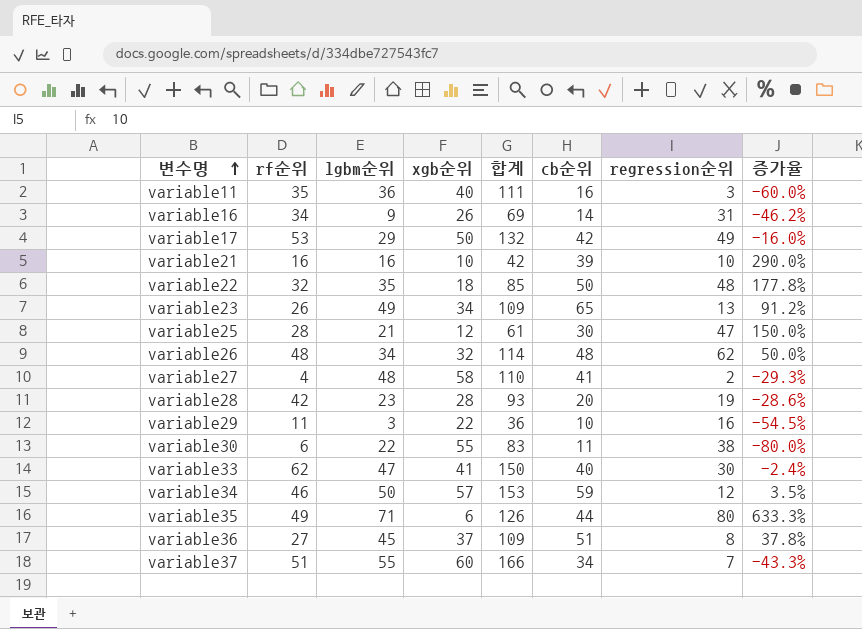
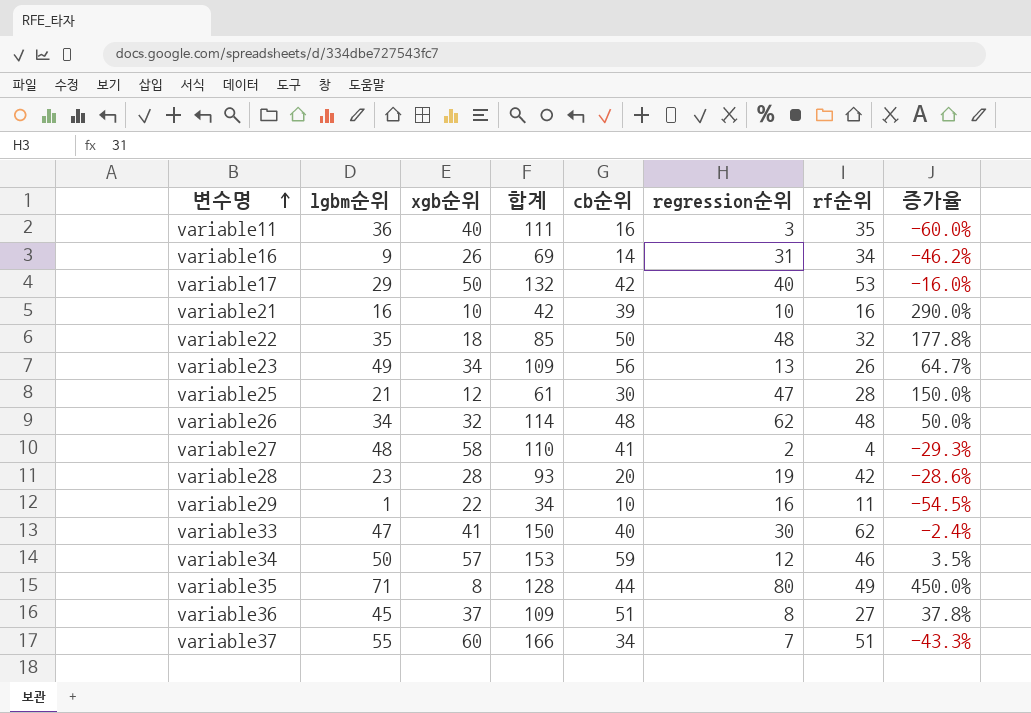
column rf순위 | position: 2 -> 7
row variable30: 6 | 22 | 55 | 83 | 11 | 38 | -80.0% -> none
variable17 | regression순위: 49 -> 40
variable23 | cb순위: 65 -> 56
variable23 | 증가율: 91.2% -> 64.7%
variable29 | lgbm순위: 3 -> 1
variable29 | 합계: 36 -> 34
variable35 | xgb순위: 6 -> 8
variable35 | 합계: 126 -> 128
variable35 | 증가율: 633.3% -> 450.0%

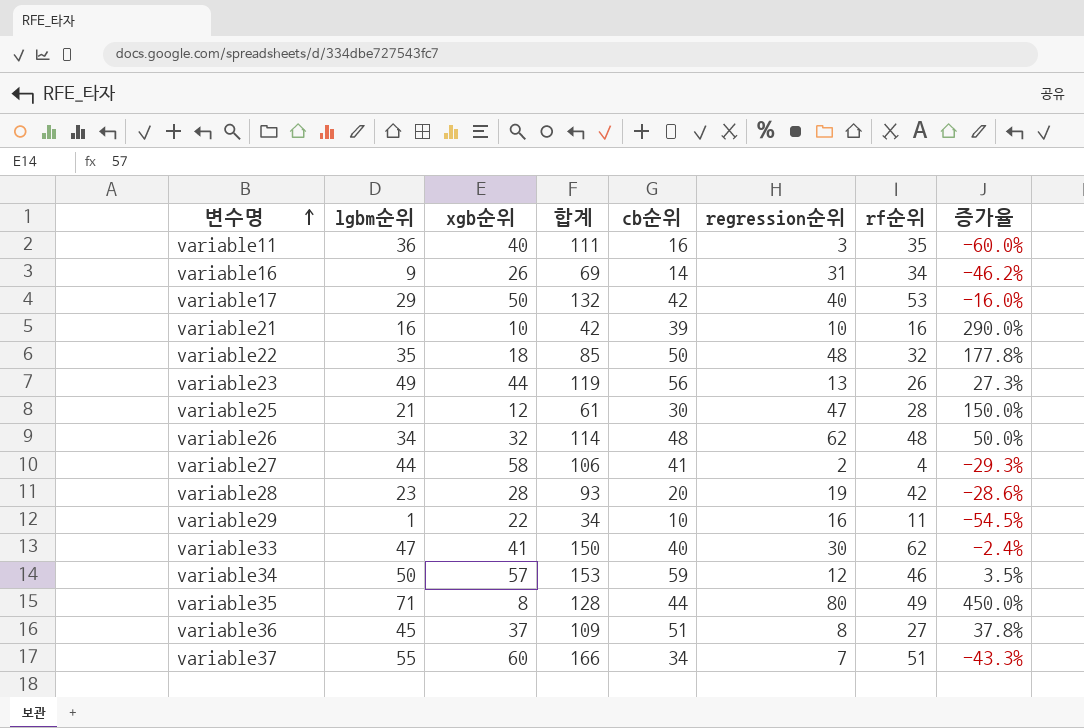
variable23 | xgb순위: 34 -> 44
variable23 | 합계: 109 -> 119
variable23 | 증가율: 64.7% -> 27.3%
variable27 | lgbm순위: 48 -> 44
variable27 | 합계: 110 -> 106

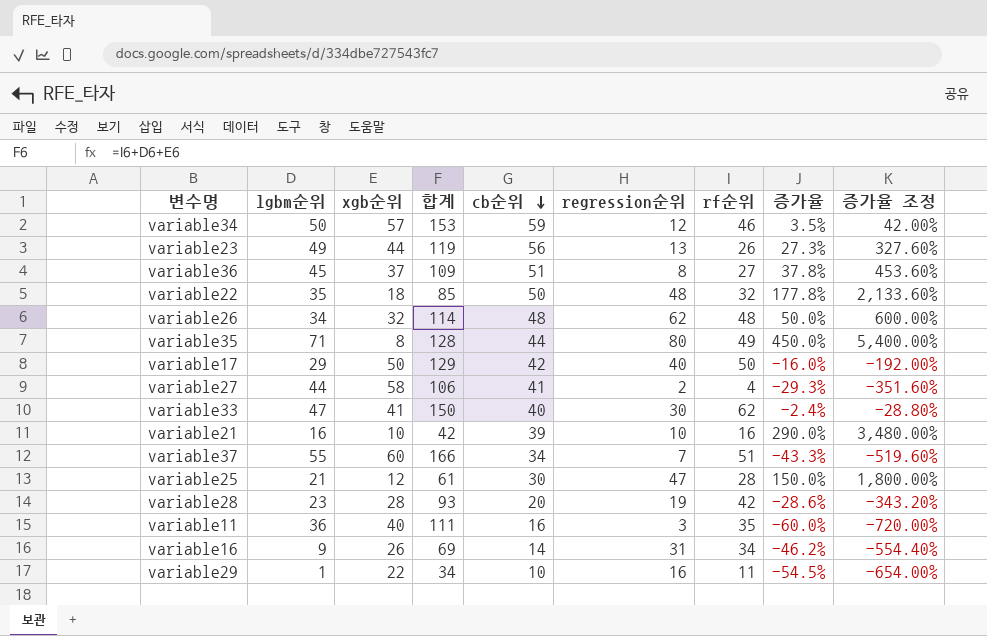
row order: 변수명 ascending -> cb순위 descending
column 증가율 조정 | formula: none -> [증가율] * 12
variable17 | 합계: 132 -> 129
variable17 | rf순위: 53 -> 50

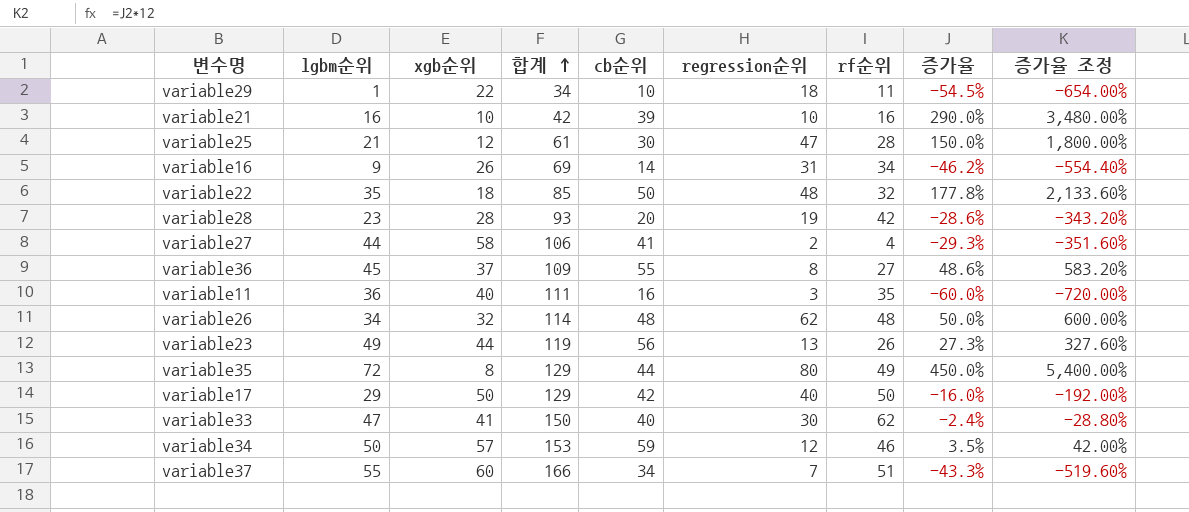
row order: cb순위 descending -> 합계 ascending
variable29 | regression순위: 16 -> 18
variable36 | cb순위: 51 -> 55
variable36 | 증가율: 37.8% -> 48.6%
variable36 | 증가율 조정: 453.60% -> 583.20%
variable35 | lgbm순위: 71 -> 72
variable35 | 합계: 128 -> 129

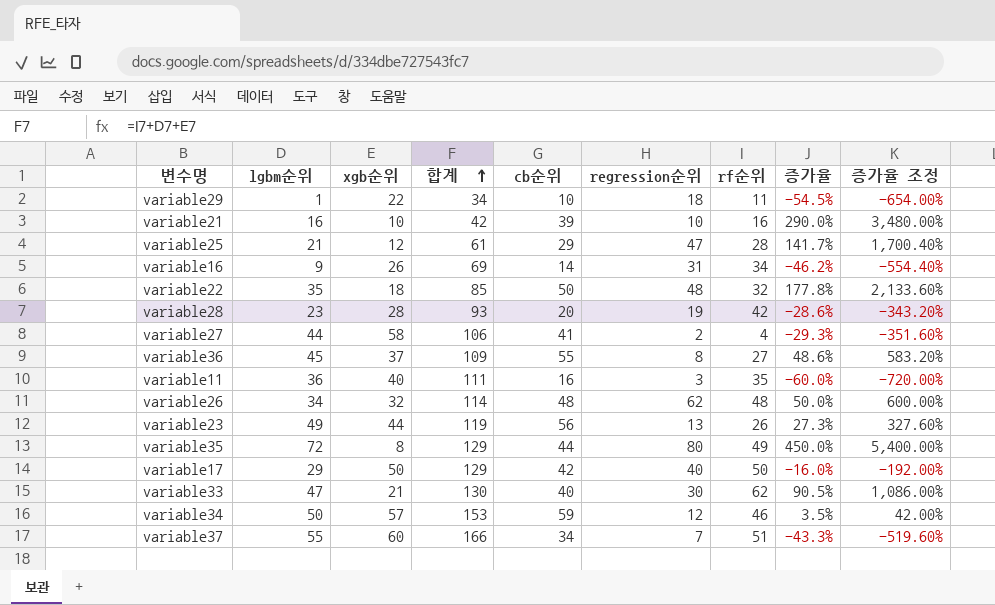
variable25 | cb순위: 30 -> 29
variable25 | 증가율: 150.0% -> 141.7%
variable25 | 증가율 조정: 1,800.00% -> 1,700.40%
variable33 | xgb순위: 41 -> 21
variable33 | 합계: 150 -> 130
variable33 | 증가율: -2.4% -> 90.5%
variable33 | 증가율 조정: -28.80% -> 1,086.00%

